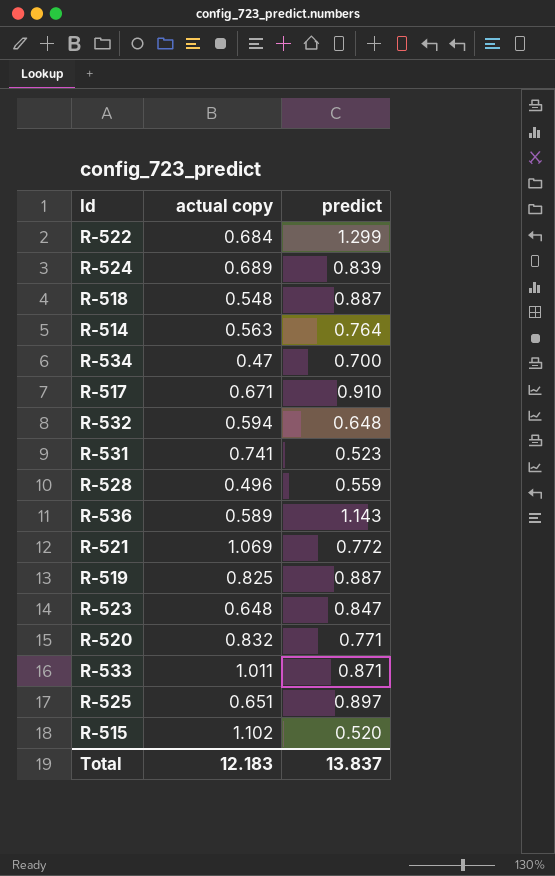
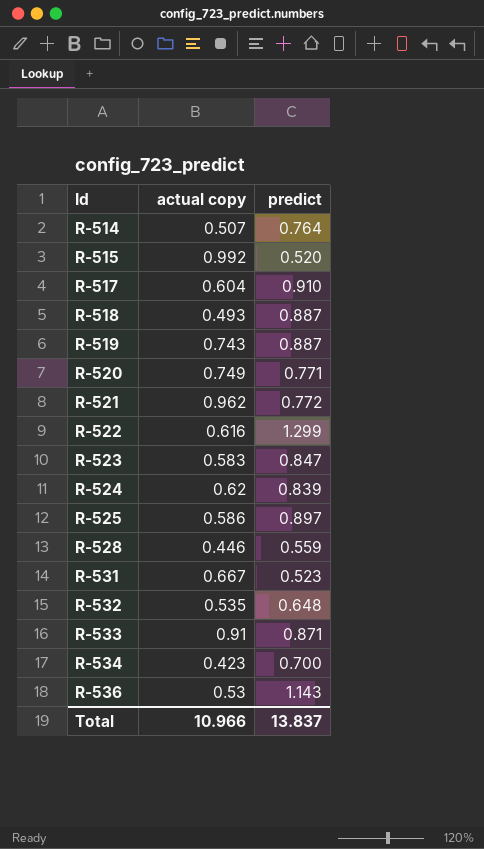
row order: none -> Id ascending
R-514 | actual copy: 0.563 -> 0.507
R-515 | actual copy: 1.102 -> 0.992
R-517 | actual copy: 0.671 -> 0.604
R-518 | actual copy: 0.548 -> 0.493
R-519 | actual copy: 0.825 -> 0.743
R-520 | actual copy: 0.832 -> 0.749
R-521 | actual copy: 1.069 -> 0.962
R-522 | actual copy: 0.684 -> 0.616
R-523 | actual copy: 0.648 -> 0.583
R-524 | actual copy: 0.689 -> 0.62
R-525 | actual copy: 0.651 -> 0.586
R-528 | actual copy: 0.496 -> 0.446
R-531 | actual copy: 0.741 -> 0.667
R-532 | actual copy: 0.594 -> 0.535
R-533 | actual copy: 1.011 -> 0.91
R-534 | actual copy: 0.47 -> 0.423
R-536 | actual copy: 0.589 -> 0.53
Total | actual copy: 12.183 -> 10.966

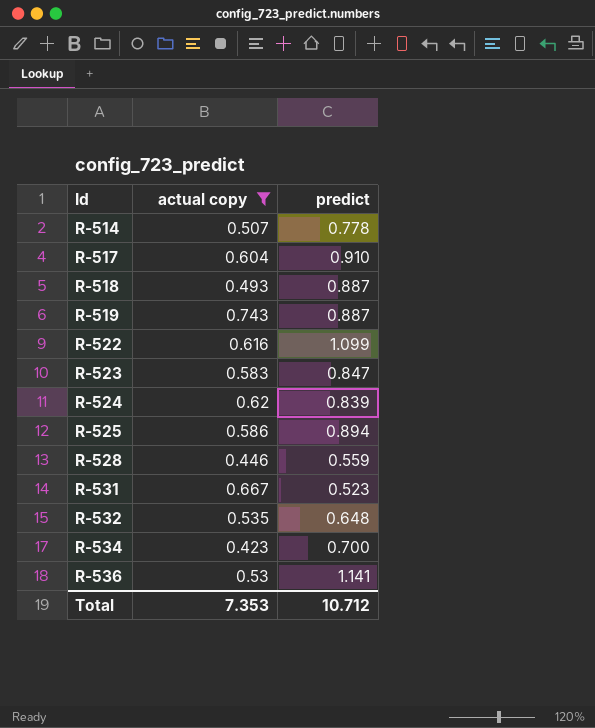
filter: none -> actual copy <= 0.743
R-514 | predict: 0.764 -> 0.778
R-522 | predict: 1.299 -> 1.099
R-525 | predict: 0.897 -> 0.894
R-536 | predict: 1.143 -> 1.141
Total | actual copy: 10.966 -> 7.353
Total | predict: 13.837 -> 10.712

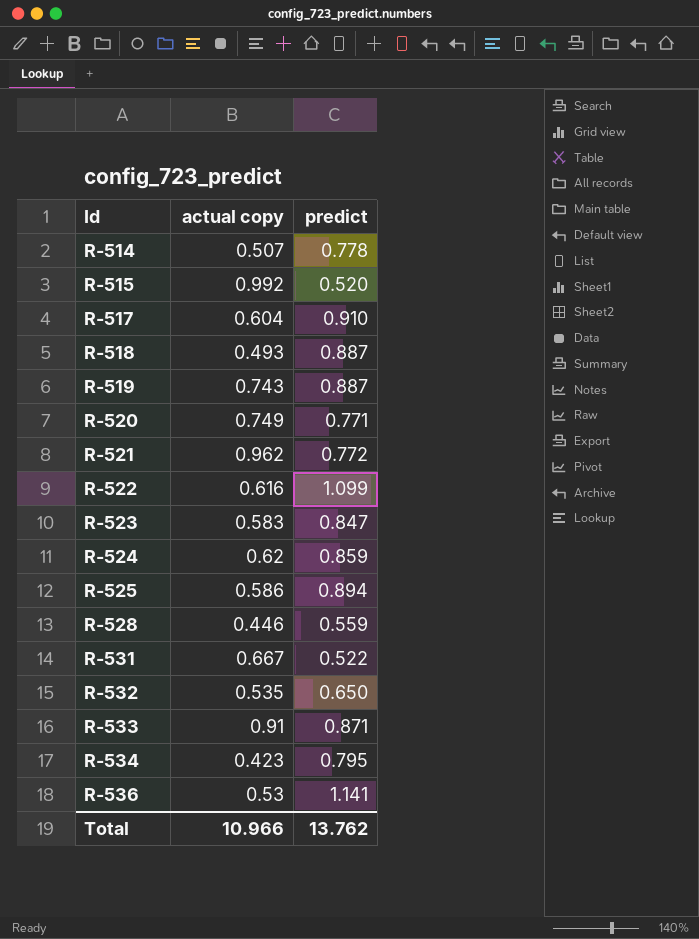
filter: actual copy <= 0.743 -> none
R-524 | predict: 0.839 -> 0.859
R-531 | predict: 0.523 -> 0.522
R-532 | predict: 0.648 -> 0.650
R-534 | predict: 0.700 -> 0.795
Total | actual copy: 7.353 -> 10.966
Total | predict: 10.712 -> 13.762

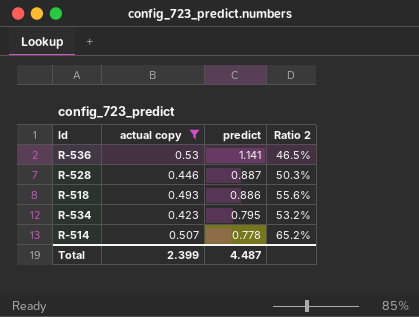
filter: none -> actual copy <= 0.53
row order: Id ascending -> predict descending
column Ratio 2 | formula: none -> [actual copy] / [predict]
R-528 | predict: 0.559 -> 0.887
R-518 | predict: 0.887 -> 0.886
Total | actual copy: 10.966 -> 2.399
Total | predict: 13.762 -> 4.487

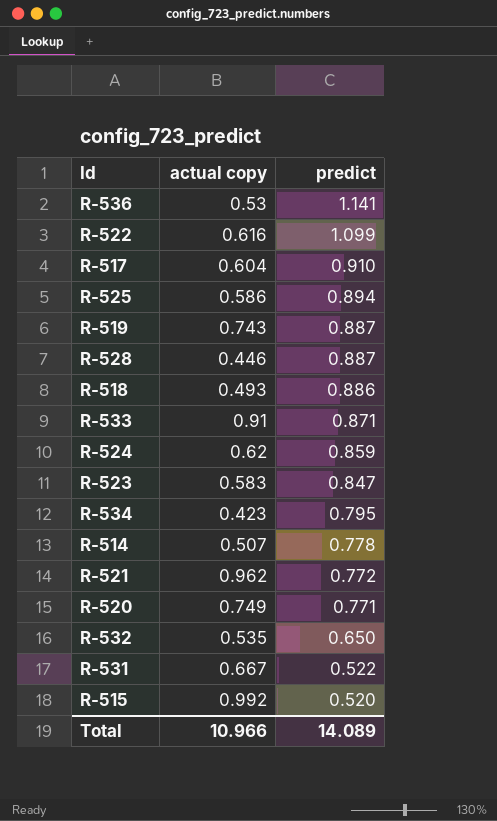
filter: actual copy <= 0.53 -> none
column Ratio 2 | formula: [actual copy] / [predict] -> none
Total | actual copy: 2.399 -> 10.966
Total | predict: 4.487 -> 14.089

